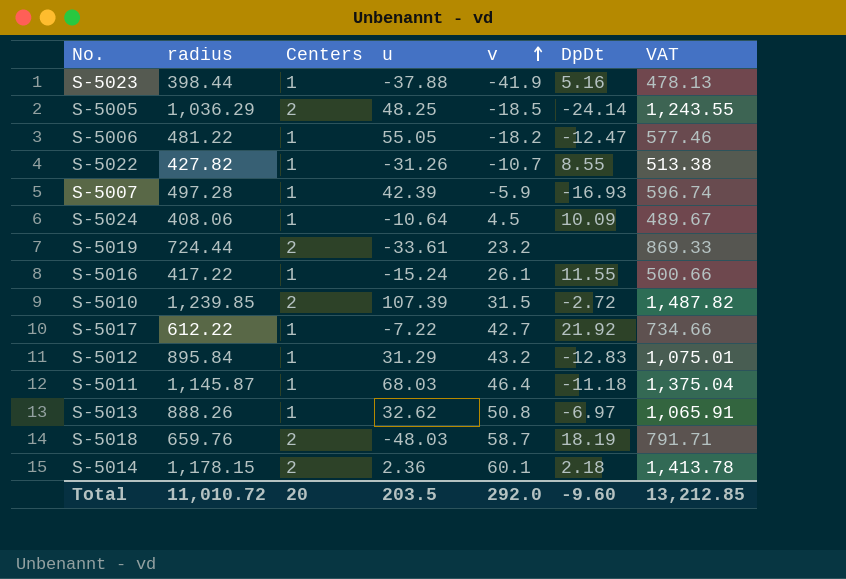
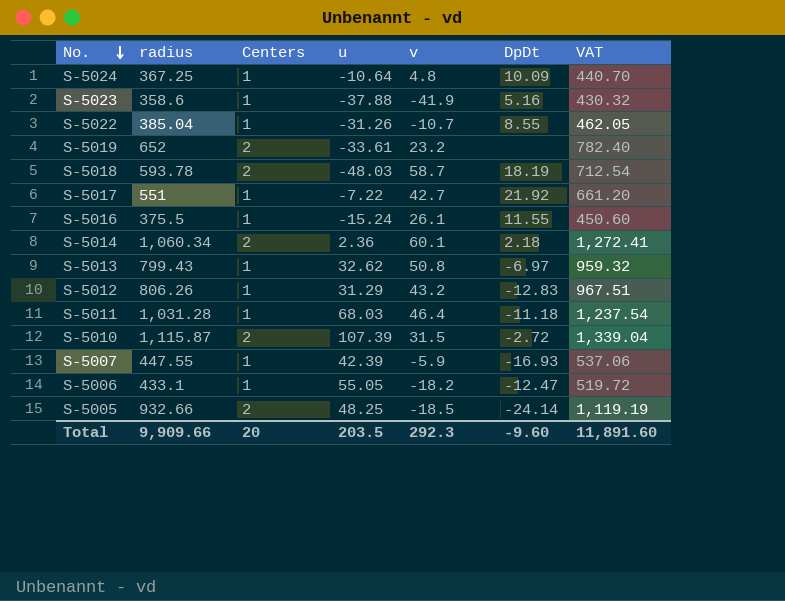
row order: v ascending -> No. descending
S-5024 | radius: 408.06 -> 367.25
S-5024 | v: 4.5 -> 4.8
S-5024 | VAT: 489.67 -> 440.70
S-5023 | radius: 398.44 -> 358.6
S-5023 | VAT: 478.13 -> 430.32
S-5022 | radius: 427.82 -> 385.04
S-5022 | VAT: 513.38 -> 462.05
S-5019 | radius: 724.44 -> 652
S-5019 | VAT: 869.33 -> 782.40
S-5018 | radius: 659.76 -> 593.78
S-5018 | VAT: 791.71 -> 712.54
S-5017 | radius: 612.22 -> 551
S-5017 | VAT: 734.66 -> 661.20
S-5016 | radius: 417.22 -> 375.5
S-5016 | VAT: 500.66 -> 450.60
S-5014 | radius: 1,178.15 -> 1,060.34
S-5014 | VAT: 1,413.78 -> 1,272.41
S-5013 | radius: 888.26 -> 799.43
S-5013 | VAT: 1,065.91 -> 959.32
S-5012 | radius: 895.84 -> 806.26
S-5012 | VAT: 1,075.01 -> 967.51
S-5011 | radius: 1,145.87 -> 1,031.28
S-5011 | VAT: 1,375.04 -> 1,237.54
S-5010 | radius: 1,239.85 -> 1,115.87
S-5010 | VAT: 1,487.82 -> 1,339.04
S-5007 | radius: 497.28 -> 447.55
S-5007 | VAT: 596.74 -> 537.06
S-5006 | radius: 481.22 -> 433.1
S-5006 | VAT: 577.46 -> 519.72
S-5005 | radius: 1,036.29 -> 932.66
S-5005 | VAT: 1,243.55 -> 1,119.19
Total | radius: 11,010.72 -> 9,909.66
Total | v: 292.0 -> 292.3
Total | VAT: 13,212.85 -> 11,891.60

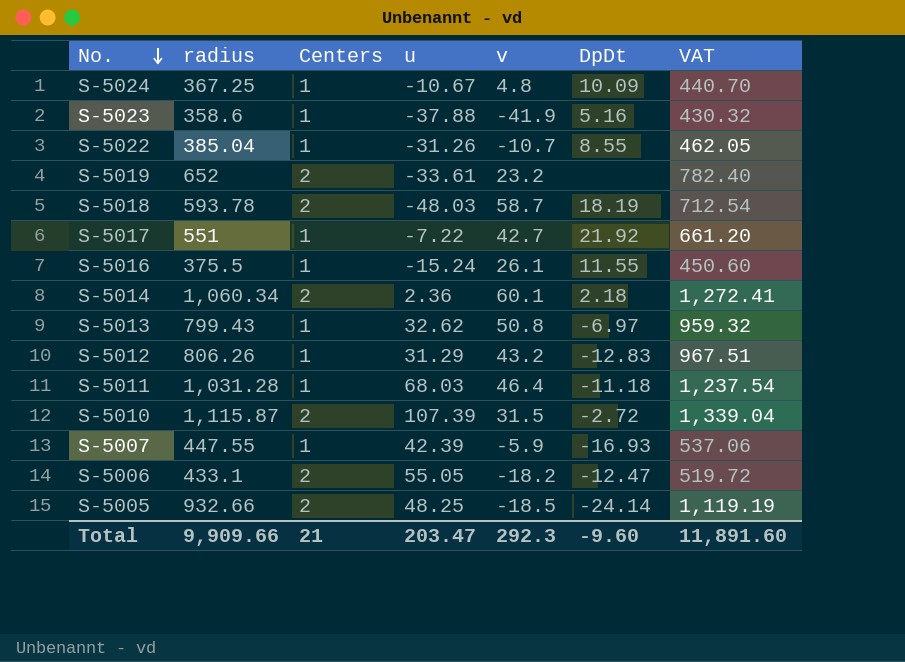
S-5024 | u: -10.64 -> -10.67
S-5006 | Centers: 1 -> 2
Total | Centers: 20 -> 21
Total | u: 203.5 -> 203.47

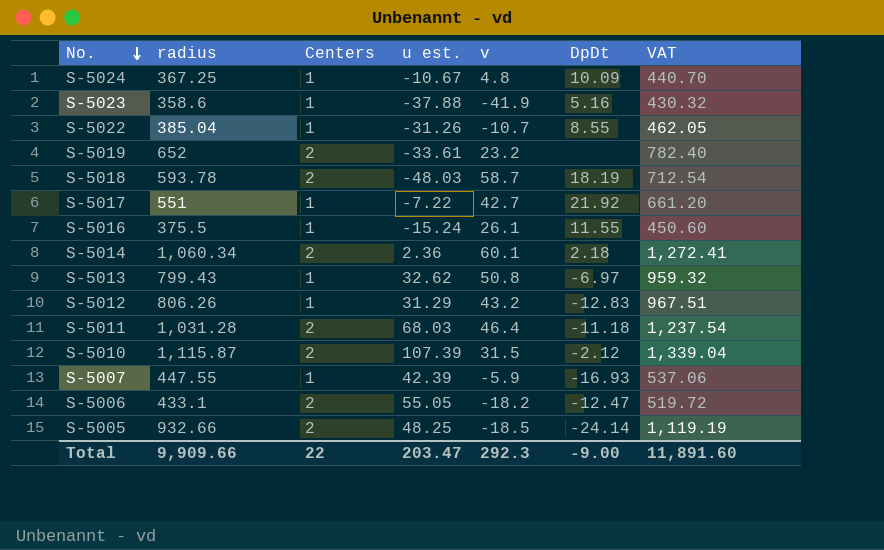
column name: u -> u est.
S-5011 | Centers: 1 -> 2
S-5010 | DpDt: -2.72 -> -2.12
Total | Centers: 21 -> 22
Total | DpDt: -9.60 -> -9.00

